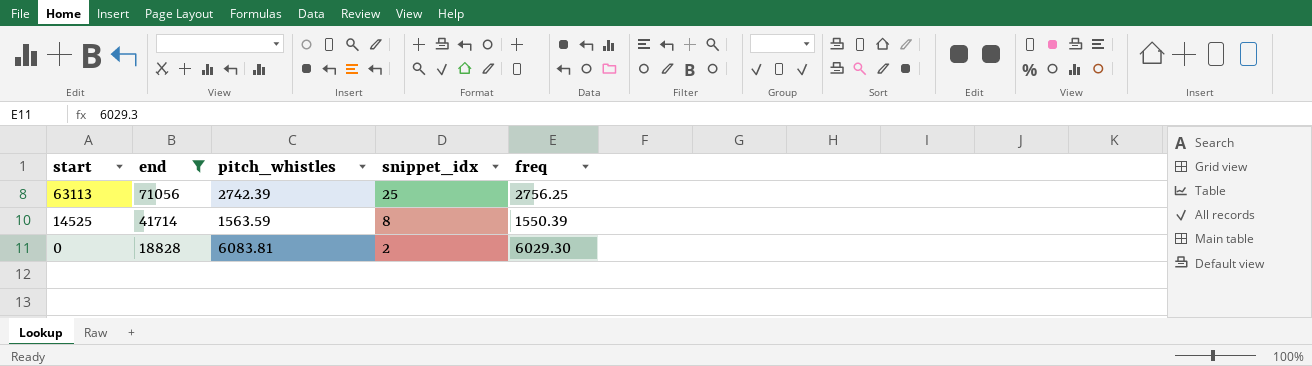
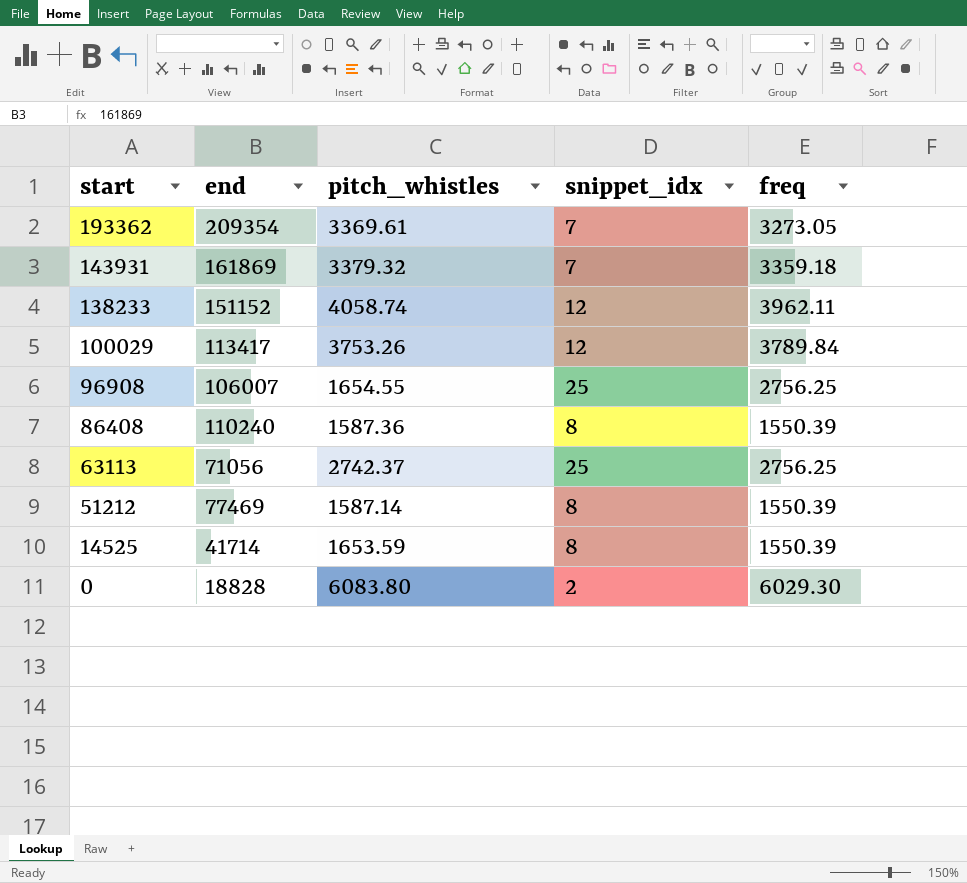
filter: end <= 71056 -> none
63113 | pitch_whistles: 2742.39 -> 2742.37
14525 | pitch_whistles: 1563.59 -> 1653.59
0 | pitch_whistles: 6083.81 -> 6083.80

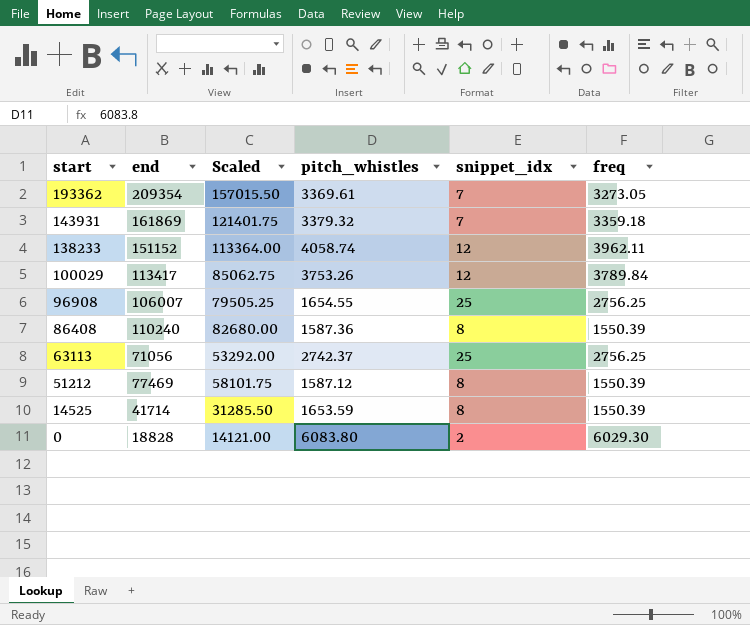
column Scaled | formula: none -> [end] * 0.75
51212 | pitch_whistles: 1587.14 -> 1587.12

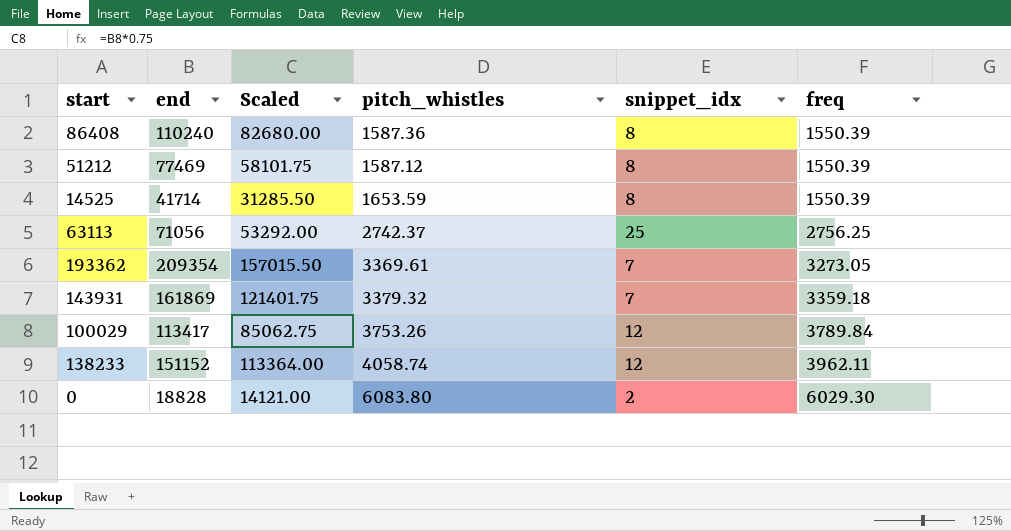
row order: start descending -> freq ascending
row 96908: 106007 | 79505.25 | 1654.55 | 25 | 2756.25 -> none

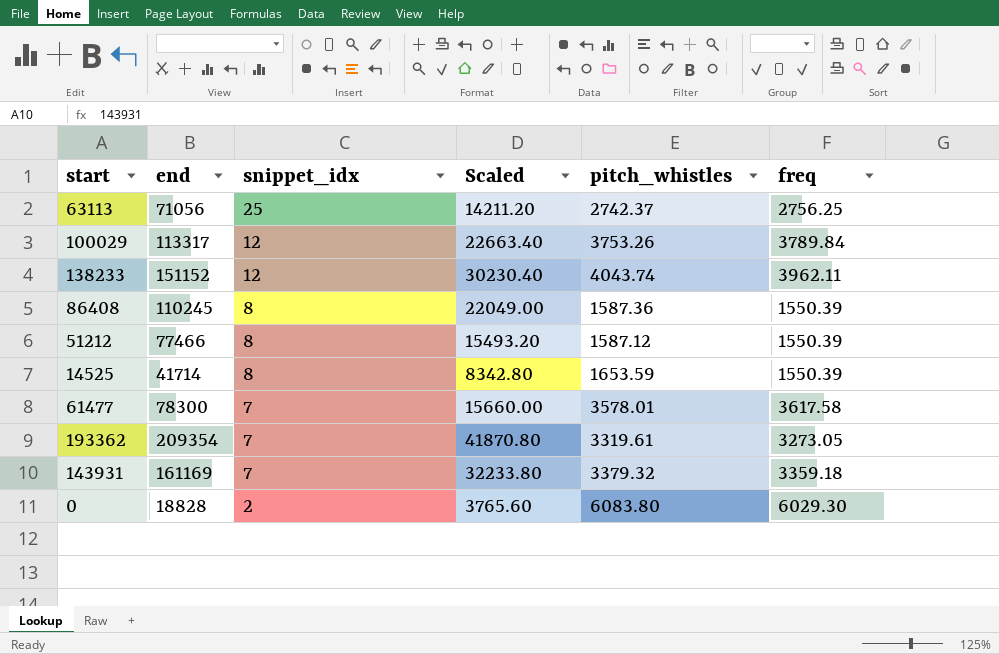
row order: freq ascending -> snippet_idx descending
column snippet_idx | position: 5 -> 3
column Scaled | formula: [end] * 0.75 -> [end] * 0.2
100029 | end: 113417 -> 113317
138233 | pitch_whistles: 4058.74 -> 4043.74
86408 | end: 110240 -> 110245
51212 | end: 77469 -> 77466
row 61477: none -> 78300 | 7 | 15660.00 | 3578.01 | 3617.58
193362 | pitch_whistles: 3369.61 -> 3319.61
143931 | end: 161869 -> 161169

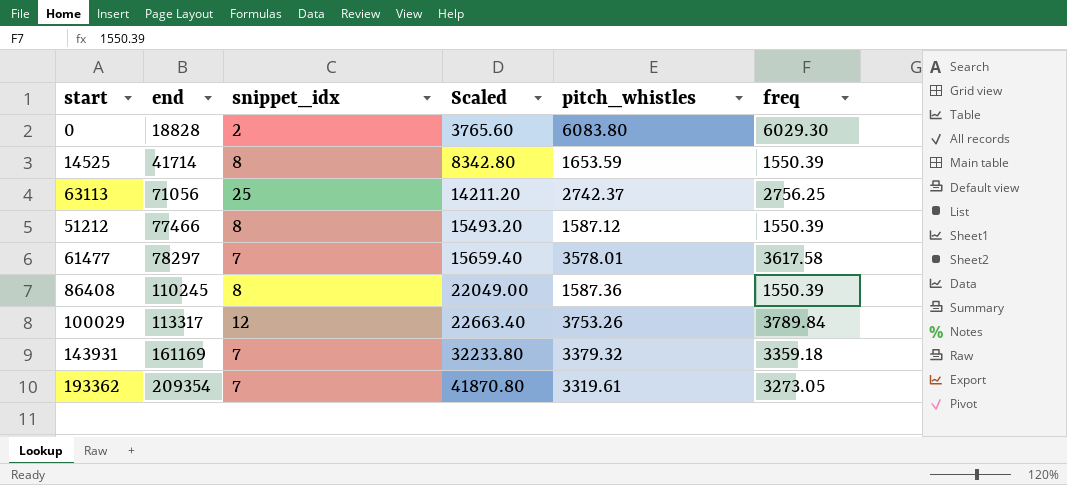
row order: snippet_idx descending -> end ascending
row 138233: 151152 | 12 | 30230.40 | 4043.74 | 3962.11 -> none
61477 | end: 78300 -> 78297
61477 | Scaled: 15660.00 -> 15659.40

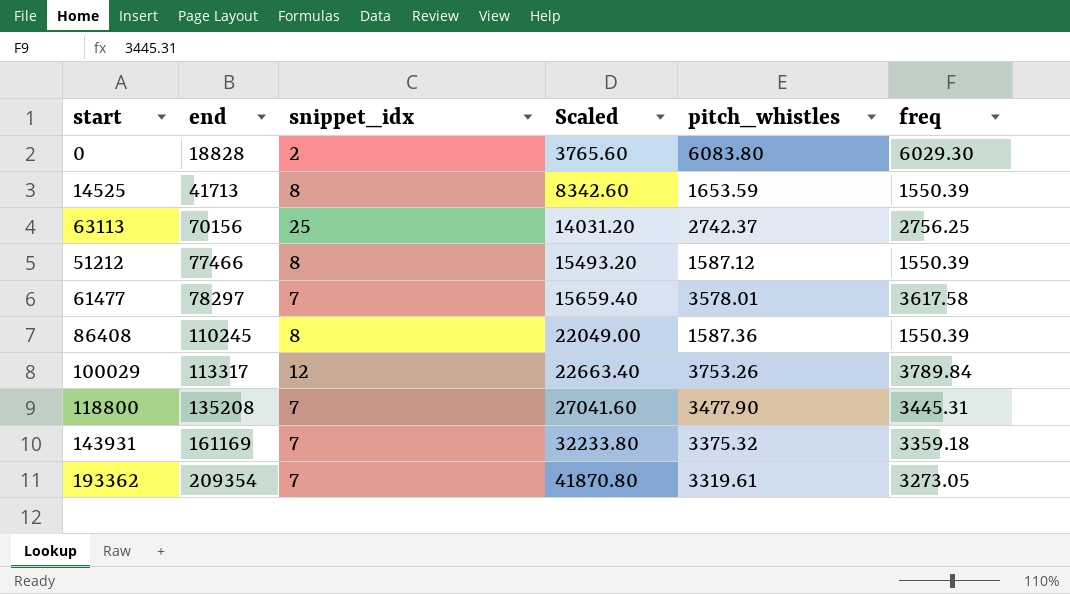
14525 | end: 41714 -> 41713
14525 | Scaled: 8342.80 -> 8342.60
63113 | end: 71056 -> 70156
63113 | Scaled: 14211.20 -> 14031.20
row 118800: none -> 135208 | 7 | 27041.60 | 3477.90 | 3445.31
143931 | pitch_whistles: 3379.32 -> 3375.32

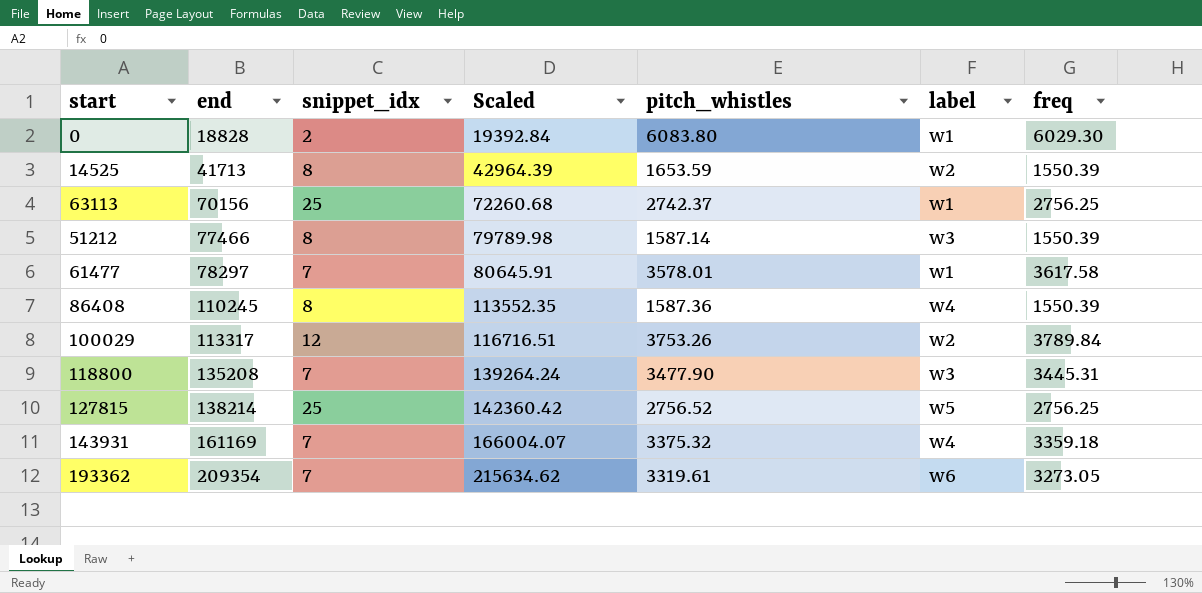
column Scaled | formula: [end] * 0.2 -> [end] * 1.03
column label | position: none -> 6
51212 | pitch_whistles: 1587.12 -> 1587.14
row 127815: none -> 138214 | 25 | 142360.42 | 2756.52 | w5 | 2756.25

